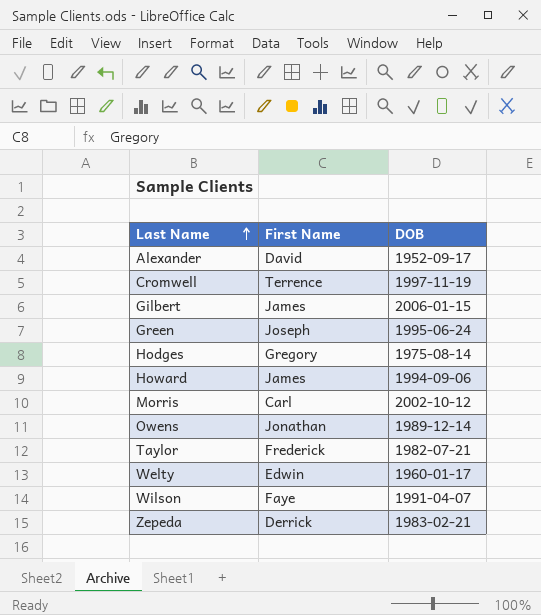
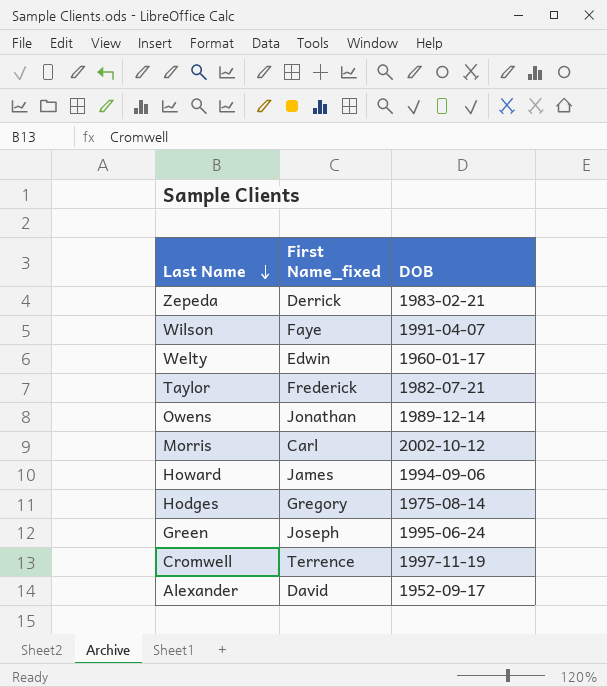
row order: Last Name ascending -> Last Name descending
column name: First Name -> First Name_fixed
row Gilbert: James | 2006-01-15 -> none

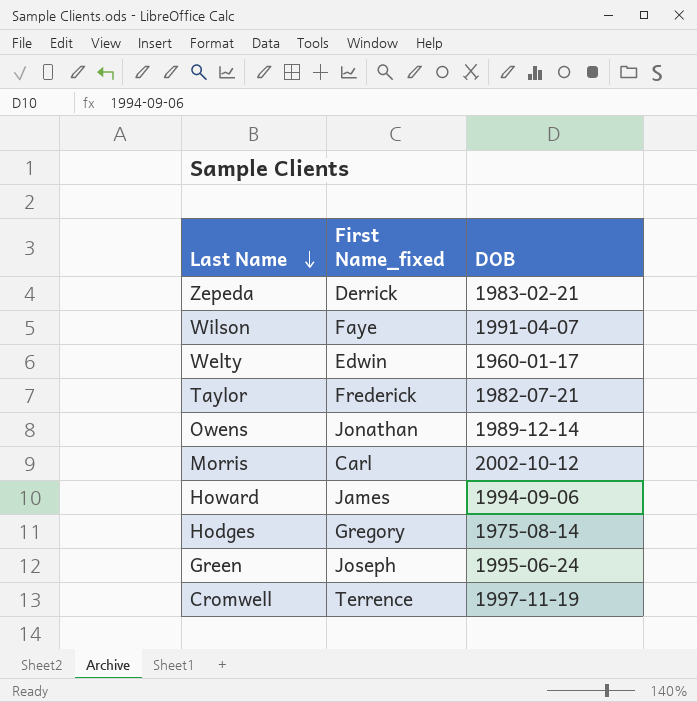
row Alexander: David | 1952-09-17 -> none

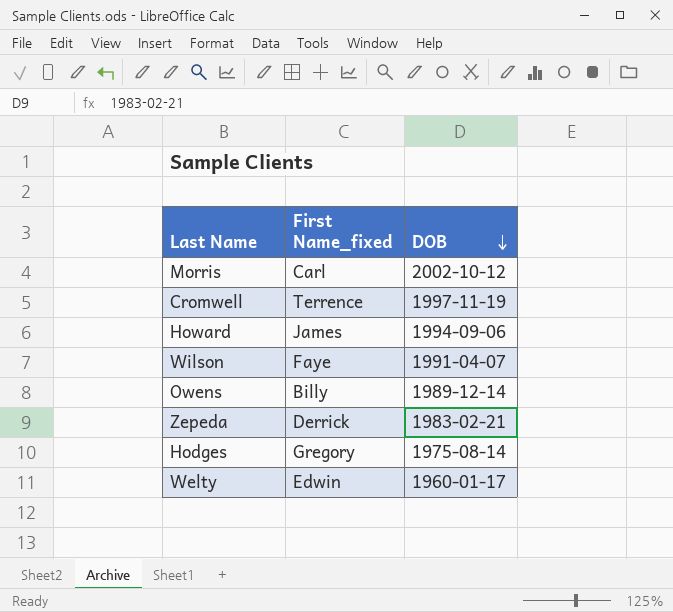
row order: Last Name descending -> DOB descending
row Taylor: Frederick | 1982-07-21 -> none
row Green: Joseph | 1995-06-24 -> none
Owens | First Name_fixed: Jonathan -> Billy

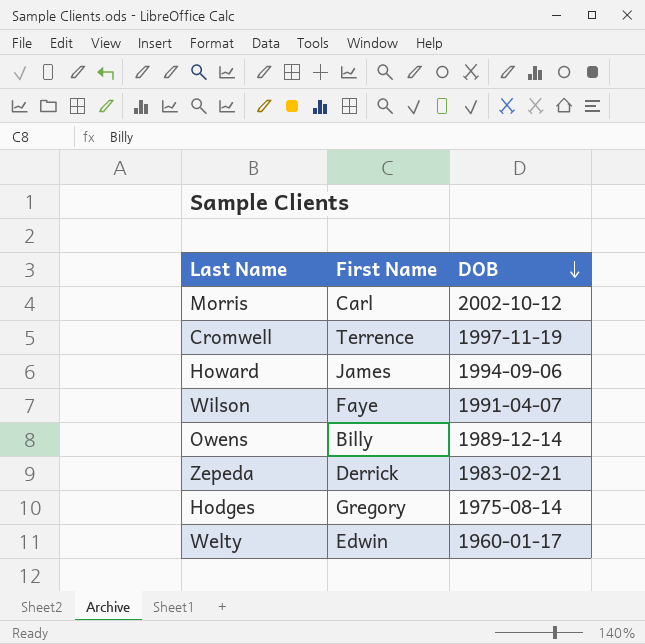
column name: First Name_fixed -> First Name

